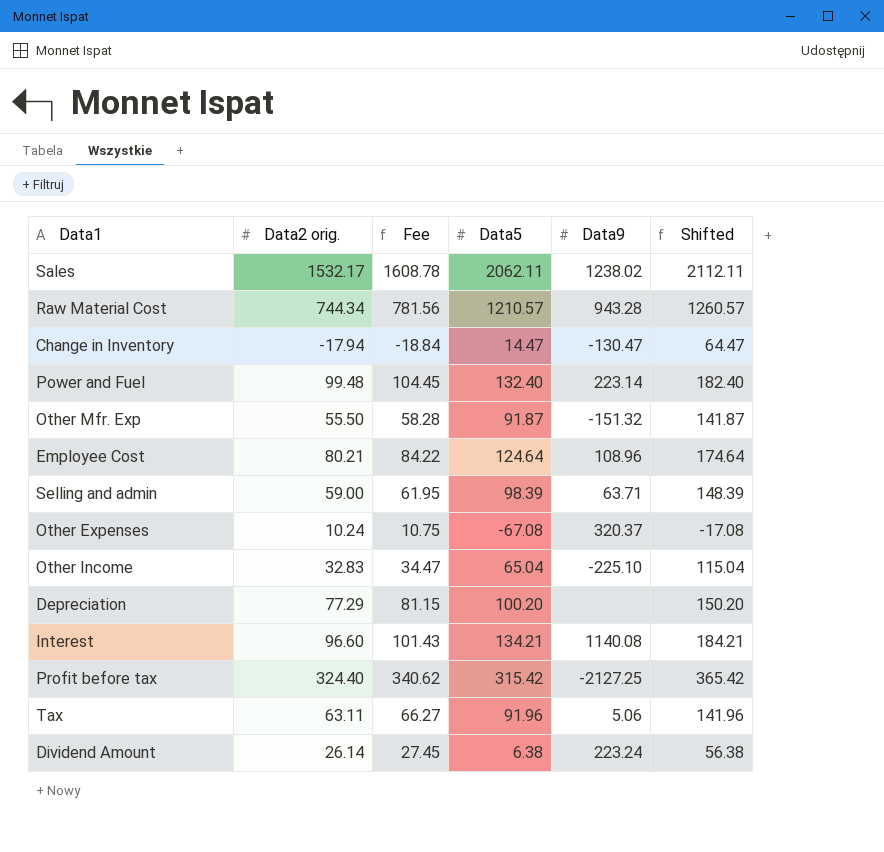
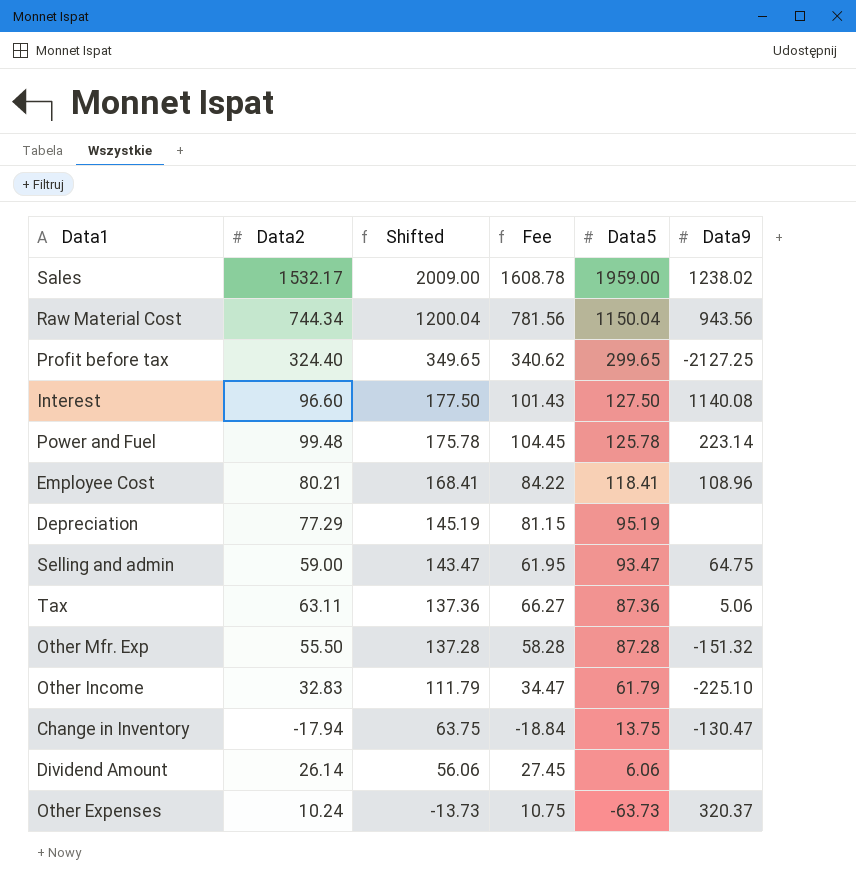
row order: none -> Shifted descending
column name: Data2 orig. -> Data2
column Shifted | position: 6 -> 3
Sales | Shifted: 2112.11 -> 2009.00
Sales | Data5: 2062.11 -> 1959.00
Raw Material Cost | Shifted: 1260.57 -> 1200.04
Raw Material Cost | Data5: 1210.57 -> 1150.04
Raw Material Cost | Data9: 943.28 -> 943.56
Profit before tax | Shifted: 365.42 -> 349.65
Profit before tax | Data5: 315.42 -> 299.65
Interest | Shifted: 184.21 -> 177.50
Interest | Data5: 134.21 -> 127.50
Power and Fuel | Shifted: 182.40 -> 175.78
Power and Fuel | Data5: 132.40 -> 125.78
Employee Cost | Shifted: 174.64 -> 168.41
Employee Cost | Data5: 124.64 -> 118.41
Depreciation | Shifted: 150.20 -> 145.19
Depreciation | Data5: 100.20 -> 95.19
Selling and admin | Shifted: 148.39 -> 143.47
Selling and admin | Data5: 98.39 -> 93.47
Selling and admin | Data9: 63.71 -> 64.75
Tax | Shifted: 141.96 -> 137.36
Tax | Data5: 91.96 -> 87.36
Other Mfr. Exp | Shifted: 141.87 -> 137.28
Other Mfr. Exp | Data5: 91.87 -> 87.28
Other Income | Shifted: 115.04 -> 111.79
Other Income | Data5: 65.04 -> 61.79
Change in Inventory | Shifted: 64.47 -> 63.75
Change in Inventory | Data5: 14.47 -> 13.75
Dividend Amount | Shifted: 56.38 -> 56.06
Dividend Amount | Data5: 6.38 -> 6.06
Dividend Amount | Data9: 223.24 -> none
Other Expenses | Shifted: -17.08 -> -13.73
Other Expenses | Data5: -67.08 -> -63.73

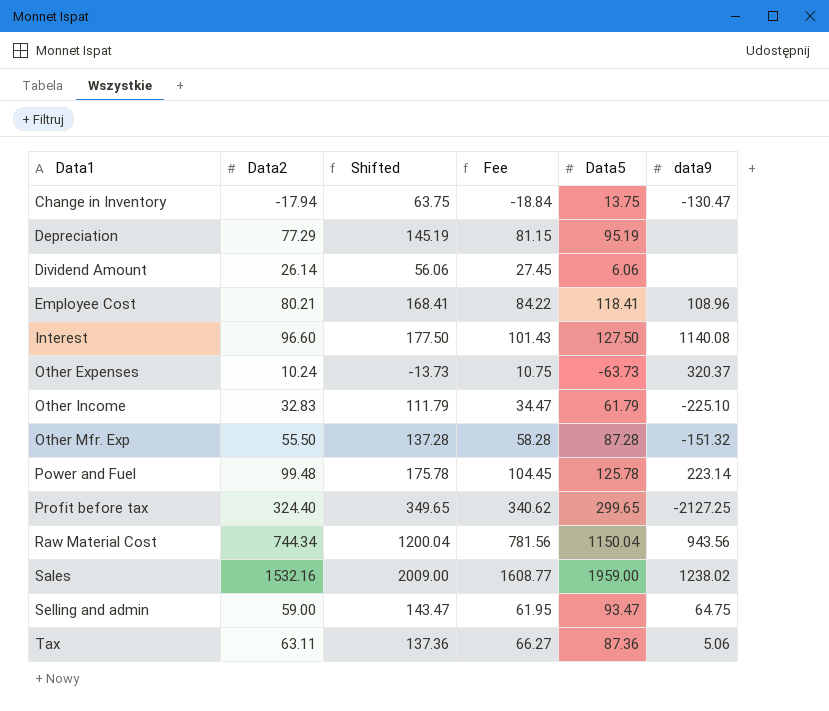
row order: Shifted descending -> Data1 ascending
column name: Data9 -> data9
Sales | Data2: 1532.17 -> 1532.16
Sales | Fee: 1608.78 -> 1608.77

